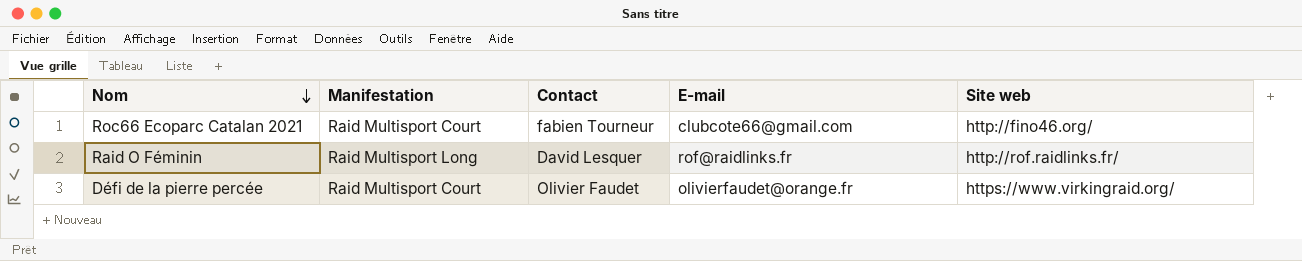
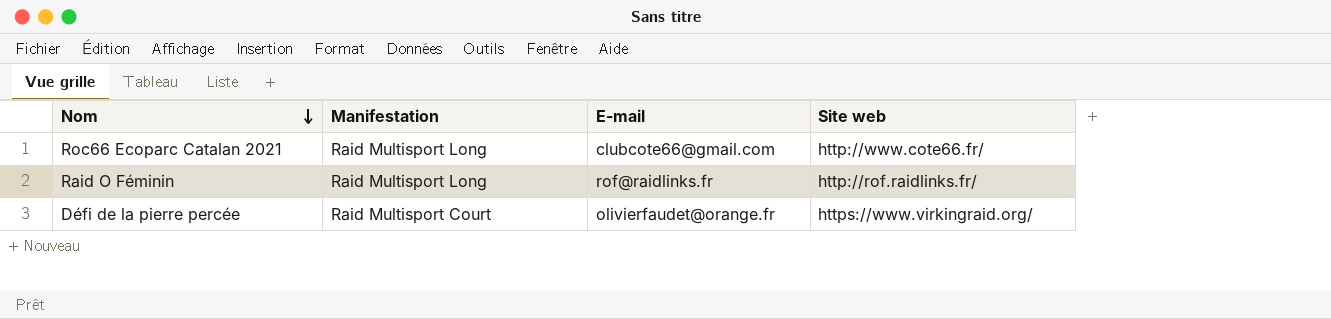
column Contact | position: 3 -> none
Roc66 Ecoparc Catalan 2021 | Manifestation: Raid Multisport Court -> Raid Multisport Long
Roc66 Ecoparc Catalan 2021 | Site web: http://fino46.org/ -> http://www.cote66.fr/

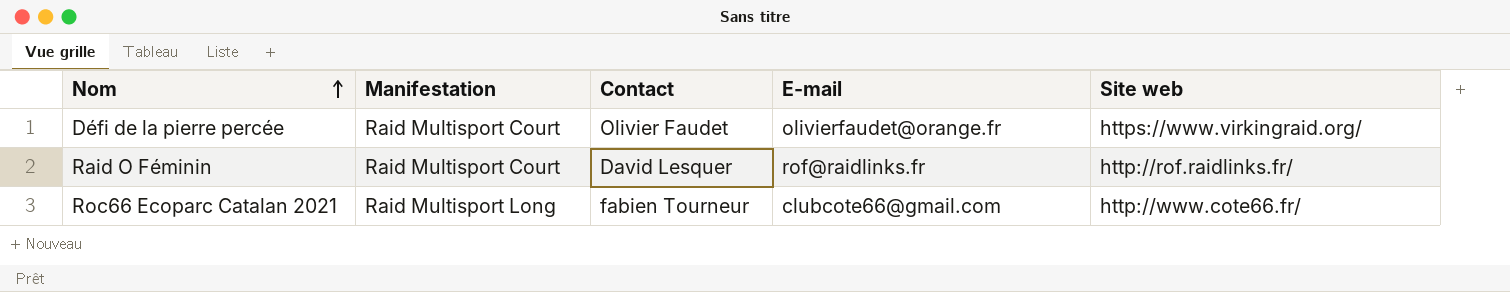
row order: Nom descending -> Nom ascending
column Contact | position: none -> 3
Raid O Féminin | Manifestation: Raid Multisport Long -> Raid Multisport Court

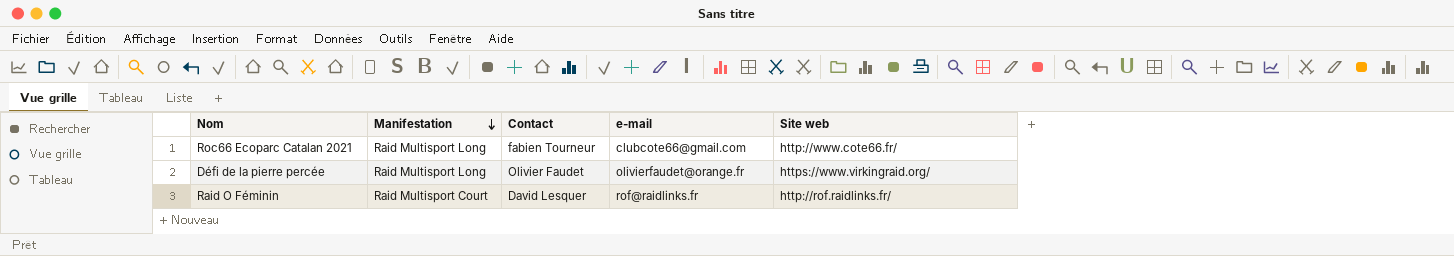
row order: Nom ascending -> Manifestation descending
column name: E-mail -> e-mail
Défi de la pierre percée | Manifestation: Raid Multisport Court -> Raid Multisport Long

